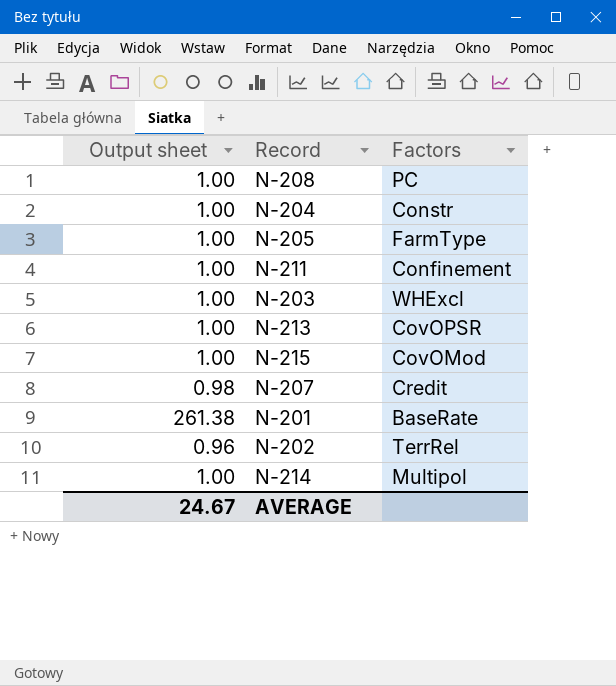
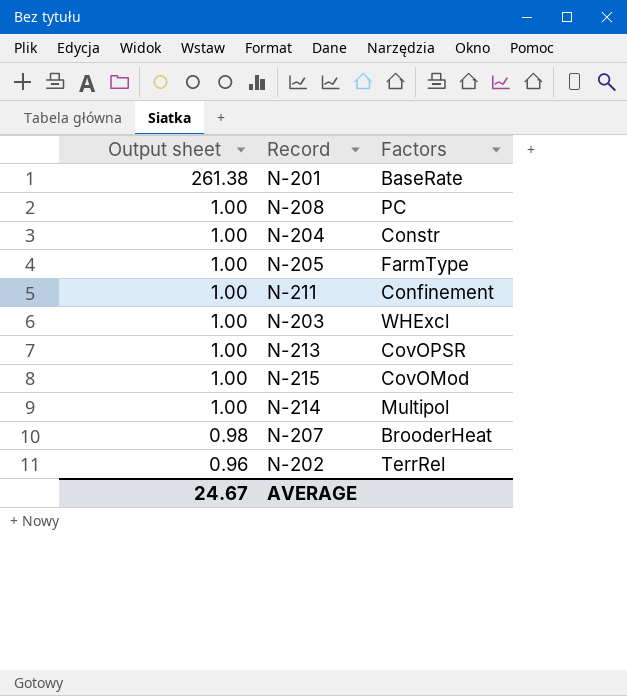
row order: none -> Output sheet descending
N-207 | Factors: Credit -> BrooderHeat

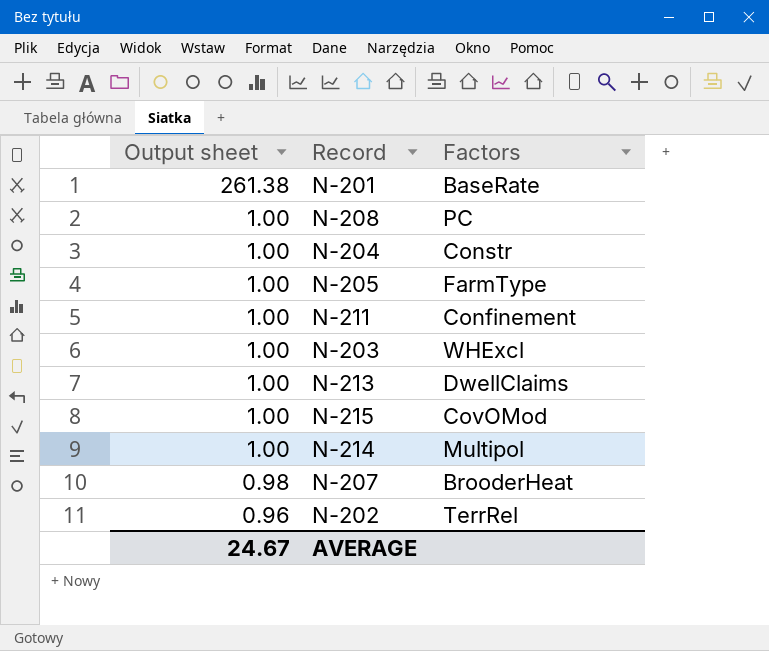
N-213 | Factors: CovOPSR -> DwellClaims

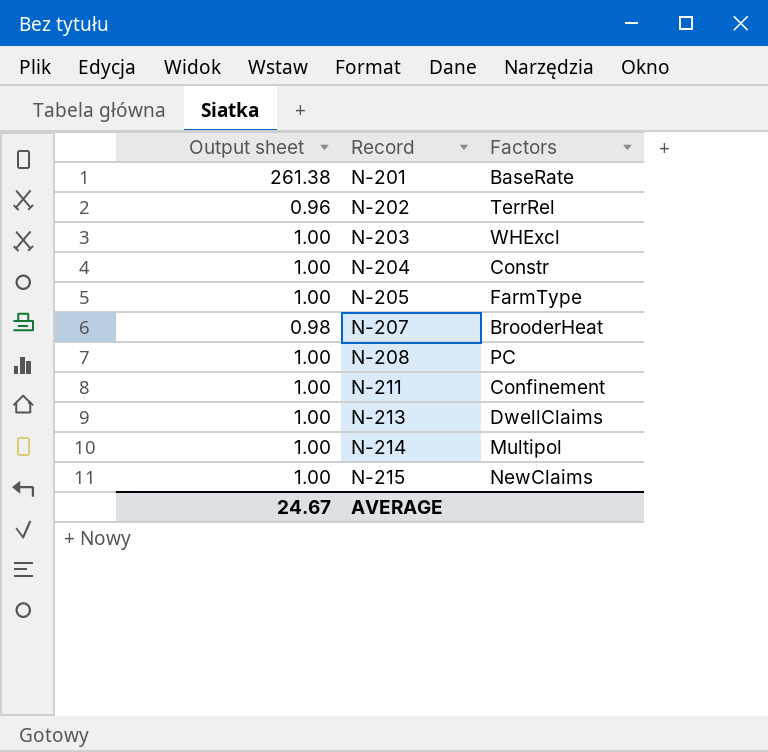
row order: Output sheet descending -> Record ascending
N-215 | Factors: CovOMod -> NewClaims

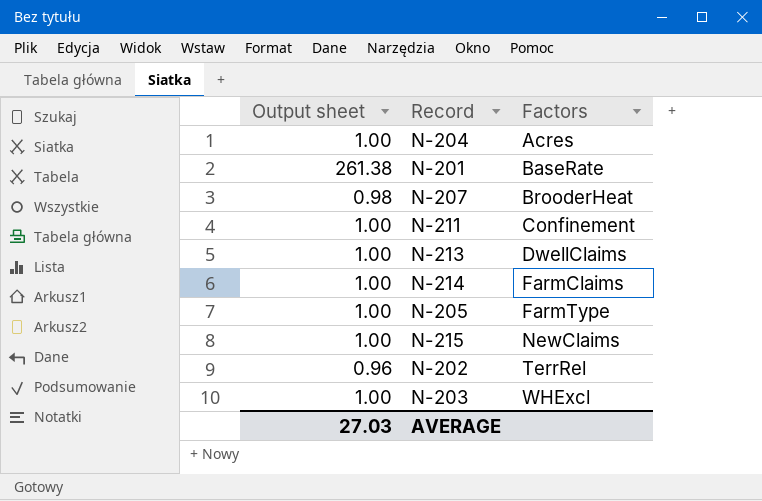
row order: Record ascending -> Factors ascending
row N-208: 1.00 | PC -> none
N-204 | Factors: Constr -> Acres
N-214 | Factors: Multipol -> FarmClaims
AVERAGE | Output sheet: 24.67 -> 27.03

